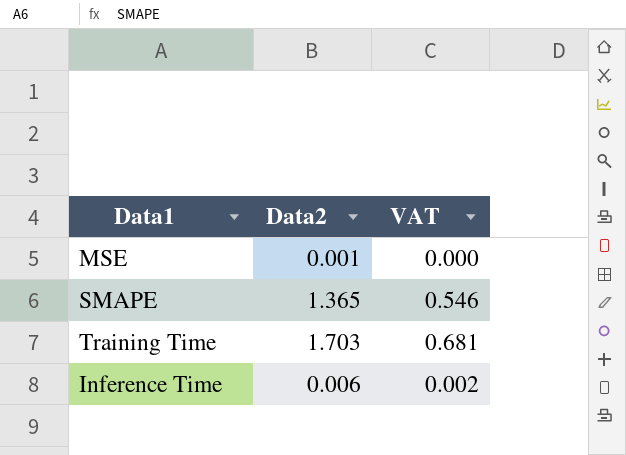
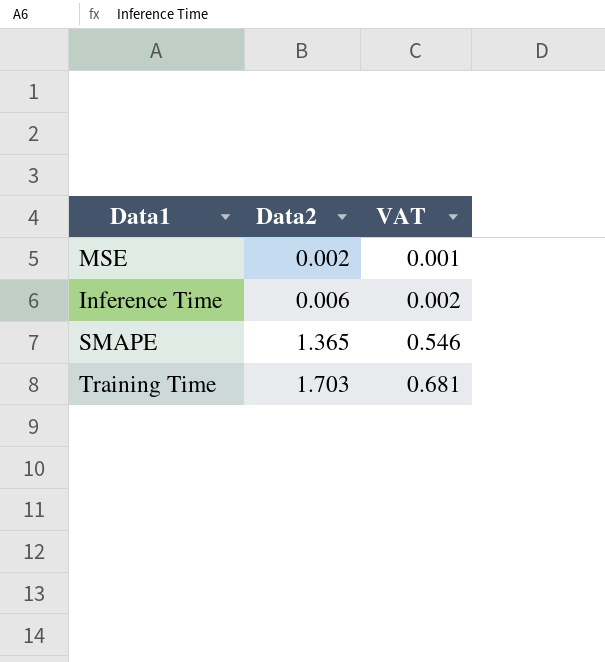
row order: none -> Data2 ascending
MSE | Data2: 0.001 -> 0.002
MSE | VAT: 0.000 -> 0.001

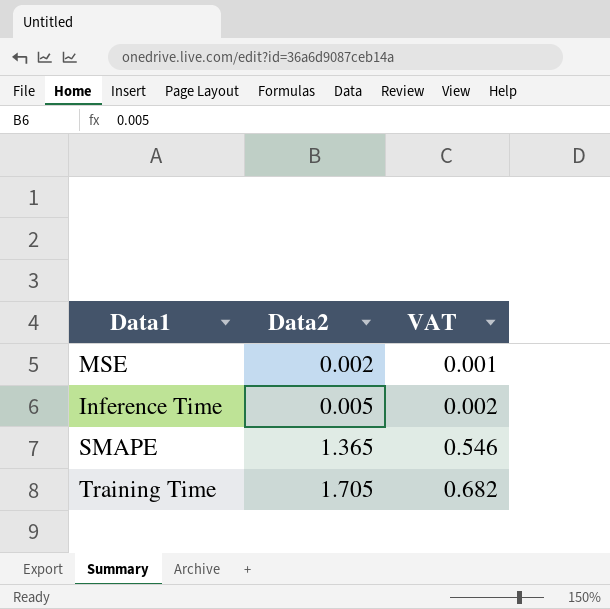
Inference Time | Data2: 0.006 -> 0.005
Training Time | Data2: 1.703 -> 1.705
Training Time | VAT: 0.681 -> 0.682

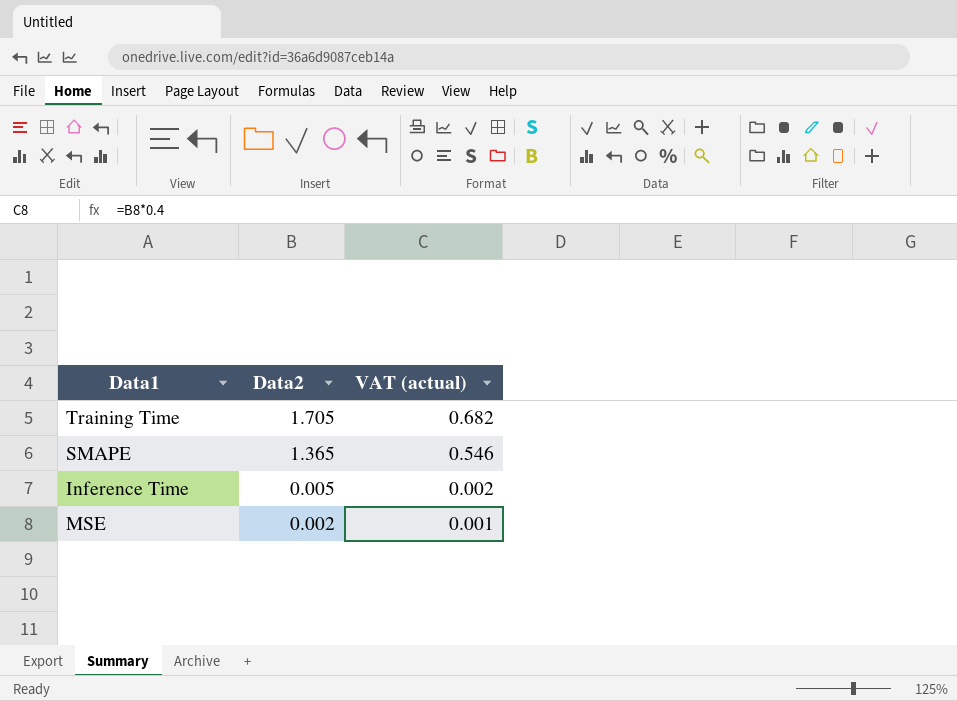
row order: Data2 ascending -> Data2 descending
column name: VAT -> VAT (actual)

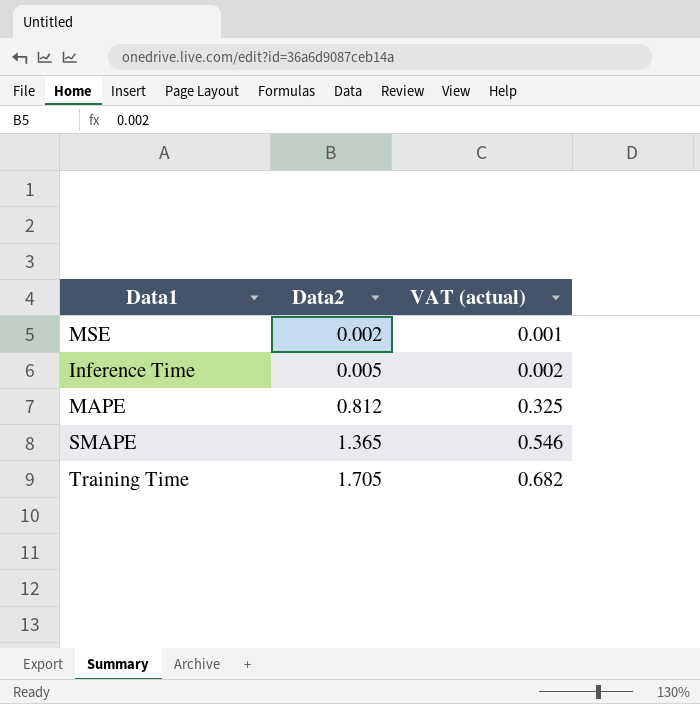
row order: Data2 descending -> Data2 ascending
row MAPE: none -> 0.812 | 0.325

